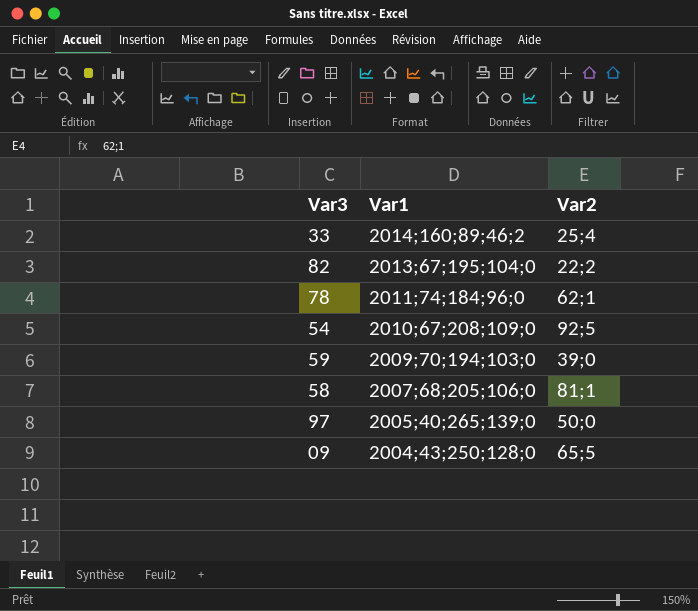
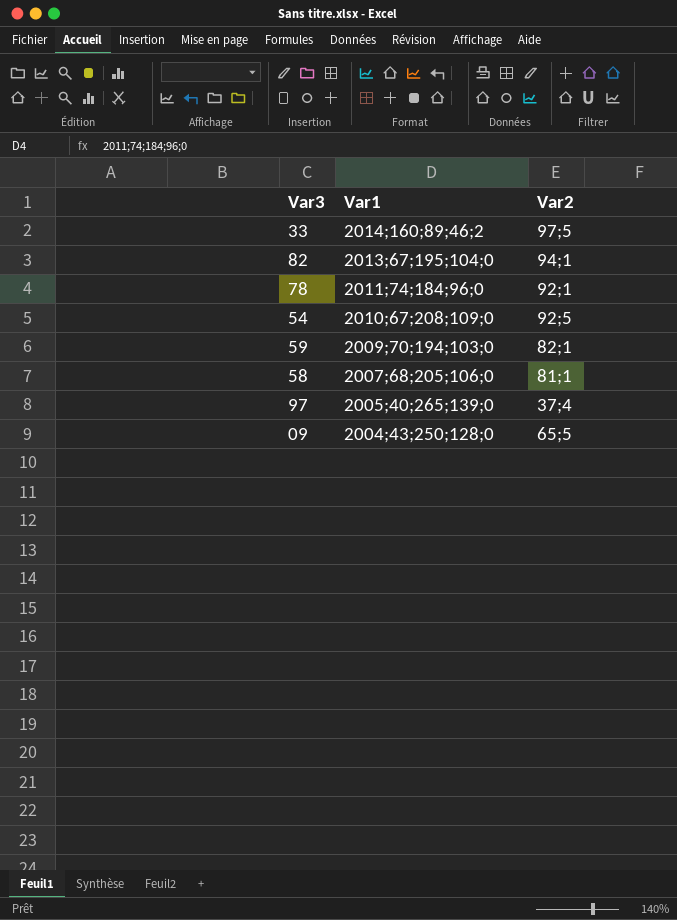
33 | Var2: 25;4 -> 97;5
82 | Var2: 22;2 -> 94;1
78 | Var2: 62;1 -> 92;1
59 | Var2: 39;0 -> 82;1
97 | Var2: 50;0 -> 37;4

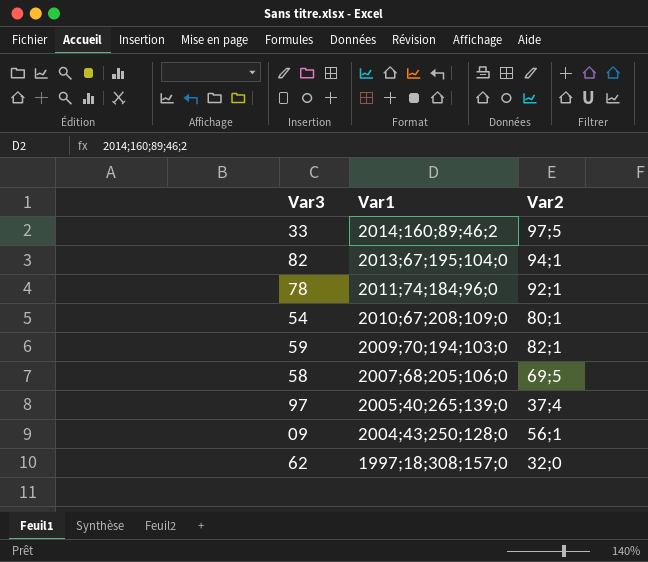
54 | Var2: 92;5 -> 80;1
58 | Var2: 81;1 -> 69;5
09 | Var2: 65;5 -> 56;1
row 62: none -> 1997;18;308;157;0 | 32;0

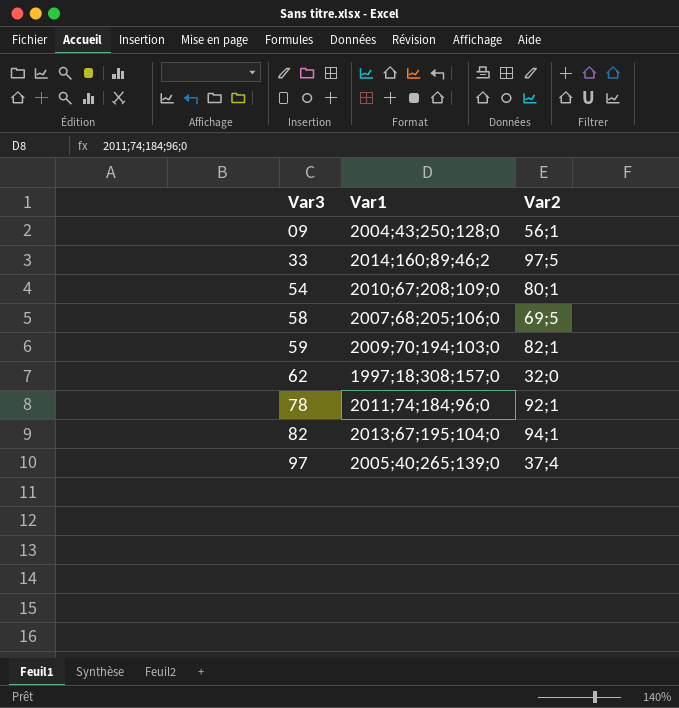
row order: Var1 descending -> Var3 ascending

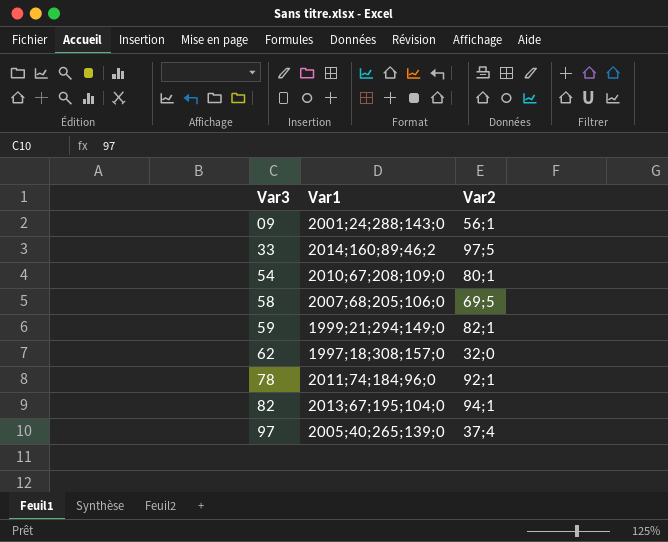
09 | Var1: 2004;43;250;128;0 -> 2001;24;288;143;0
59 | Var1: 2009;70;194;103;0 -> 1999;21;294;149;0

